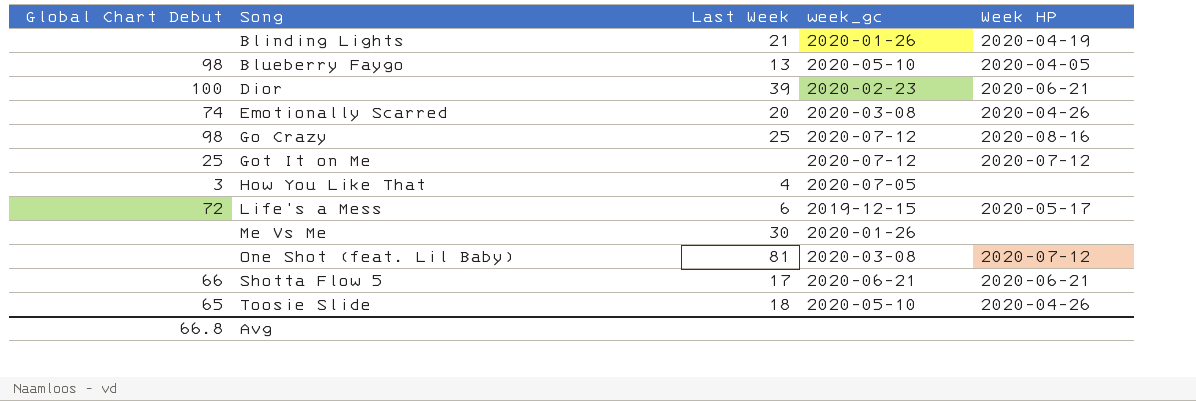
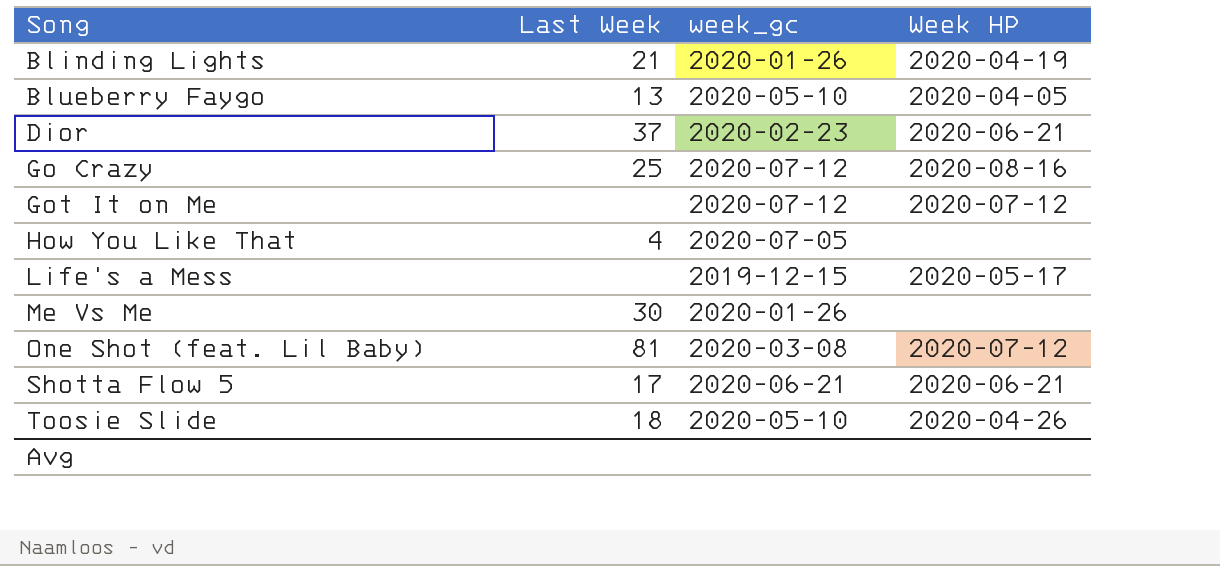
column Global Chart Debut | position: 1 -> none
row Emotionally Scarred: 74 | 20 | 2020-03-08 | 2020-04-26 -> none
Dior | Last Week: 39 -> 37
Life's a Mess | Last Week: 6 -> none

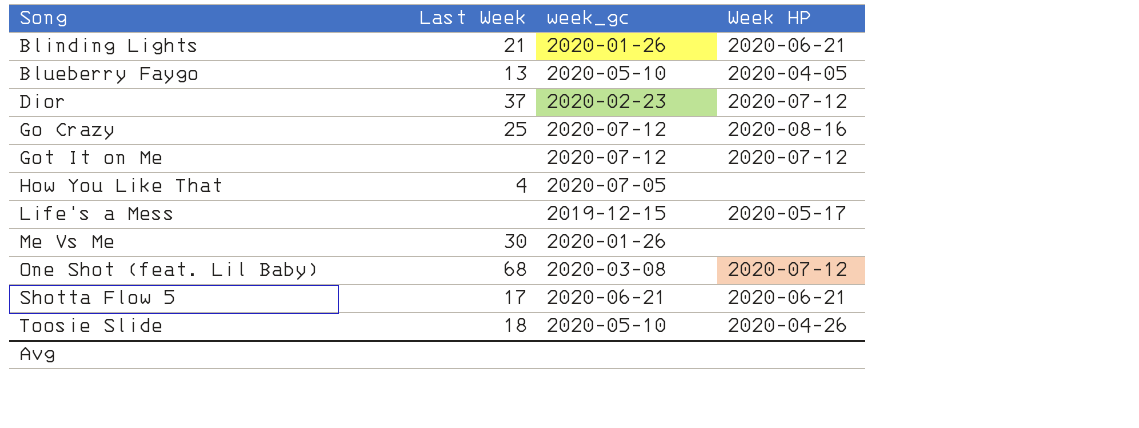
Blinding Lights | Week HP: 2020-04-19 -> 2020-06-21
Dior | Week HP: 2020-06-21 -> 2020-07-12
One Shot (feat. Lil Baby) | Last Week: 81 -> 68

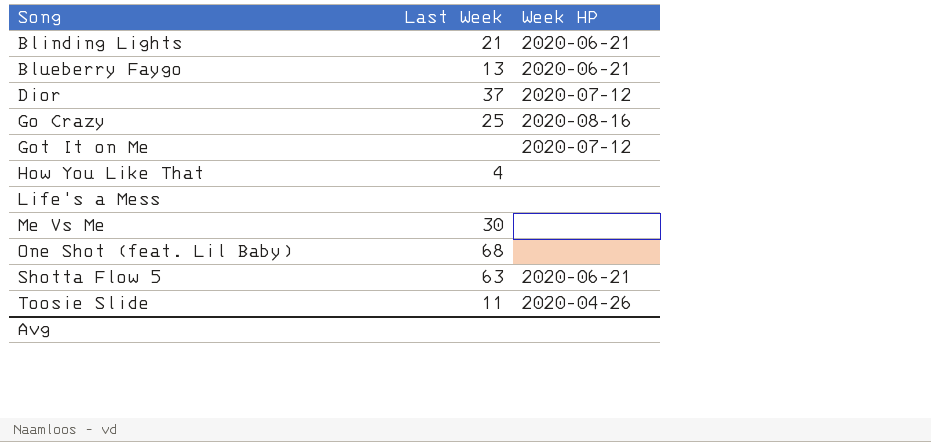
column week_gc | position: 3 -> none
Blueberry Faygo | Week HP: 2020-04-05 -> 2020-06-21
Life's a Mess | Week HP: 2020-05-17 -> none
One Shot (feat. Lil Baby) | Week HP: 2020-07-12 -> none
Shotta Flow 5 | Last Week: 17 -> 63
Toosie Slide | Last Week: 18 -> 11

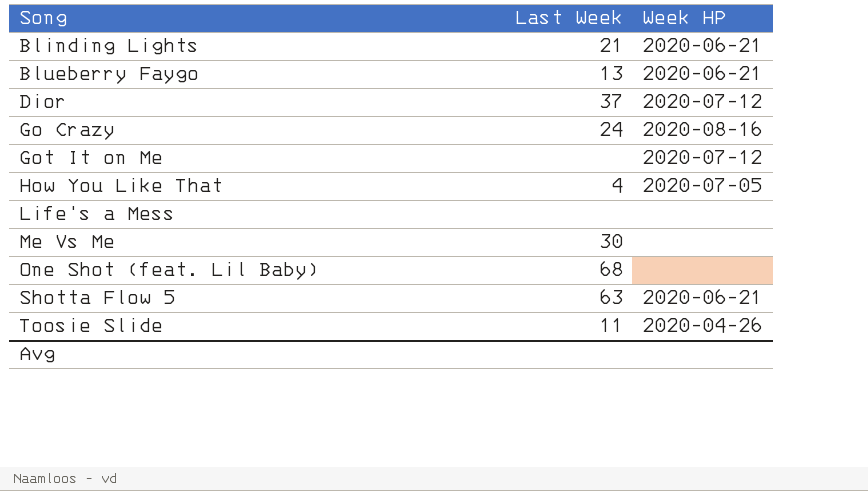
Go Crazy | Last Week: 25 -> 24
How You Like That | Week HP: none -> 2020-07-05

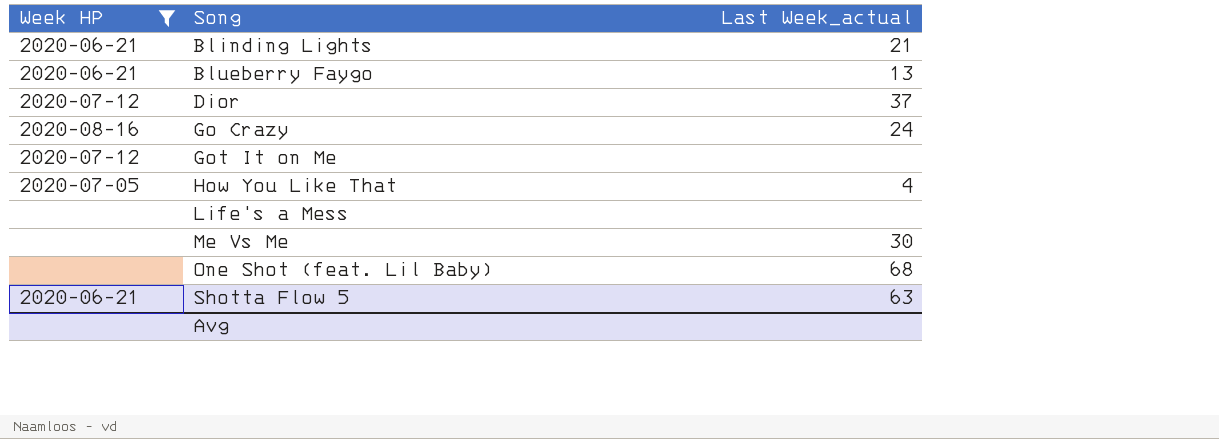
filter: none -> Week HP != 2020-04-26
column Week HP | position: 3 -> 1
column name: Last Week -> Last Week_actual

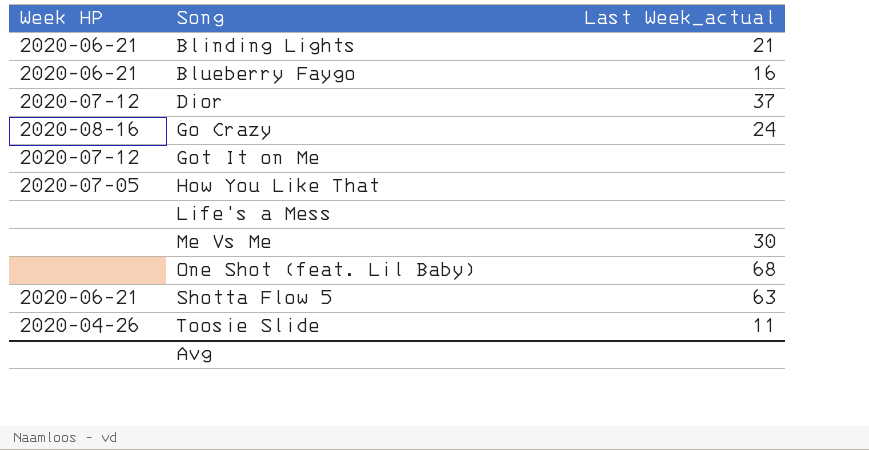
filter: Week HP != 2020-04-26 -> none
Blueberry Faygo | Last Week_actual: 13 -> 16
How You Like That | Last Week_actual: 4 -> none

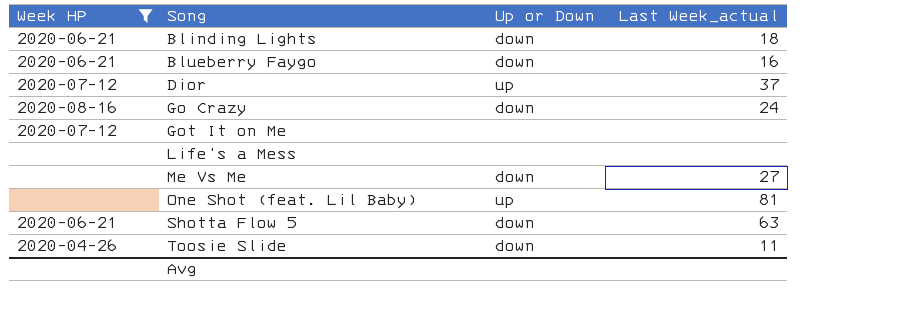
filter: none -> Week HP != 2020-07-05
column Up or Down | position: none -> 3
Blinding Lights | Last Week_actual: 21 -> 18
Me Vs Me | Last Week_actual: 30 -> 27
One Shot (feat. Lil Baby) | Last Week_actual: 68 -> 81

